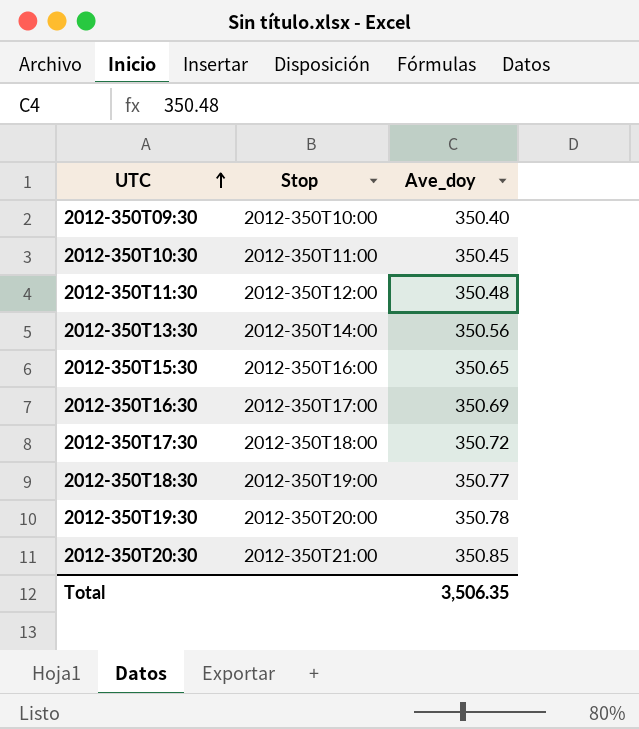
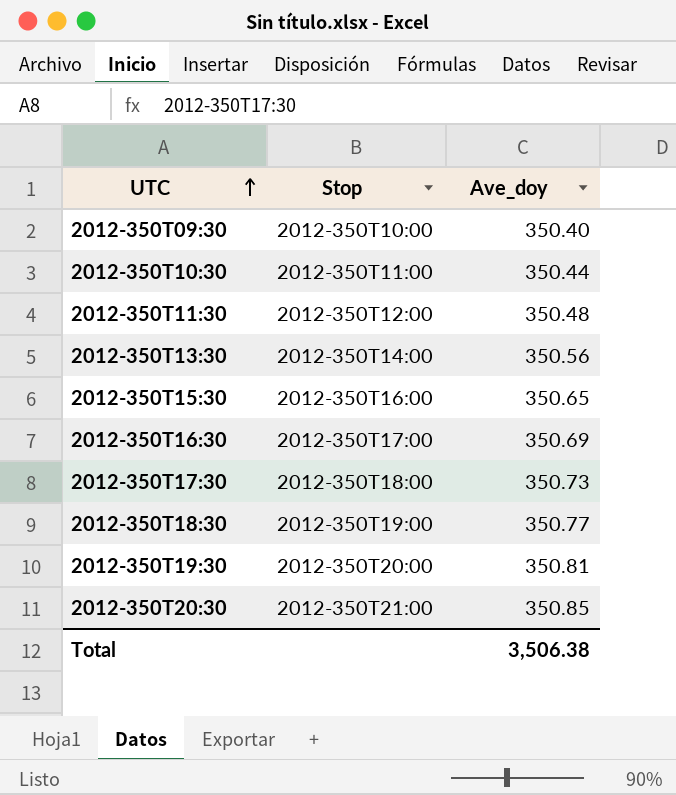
2012-350T10:30 | Ave_doy: 350.45 -> 350.44
2012-350T17:30 | Ave_doy: 350.72 -> 350.73
2012-350T19:30 | Ave_doy: 350.78 -> 350.81
Total | Ave_doy: 3,506.35 -> 3,506.38

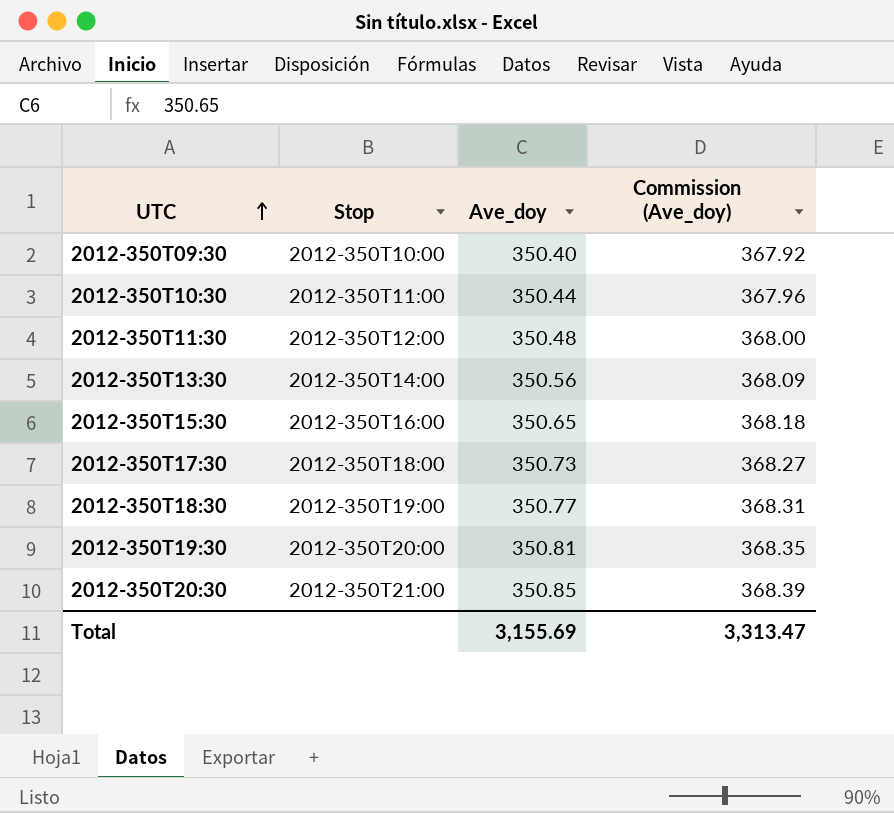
column Commission (Ave_doy) | formula: none -> [Ave_doy] * 1.05
row 2012-350T16:30: 2012-350T17:00 | 350.69 -> none
Total | Ave_doy: 3,506.38 -> 3,155.69

